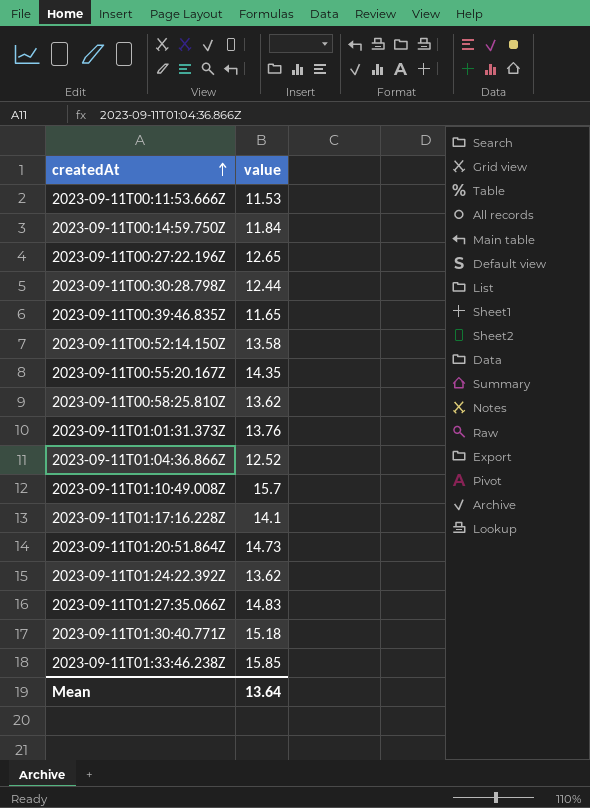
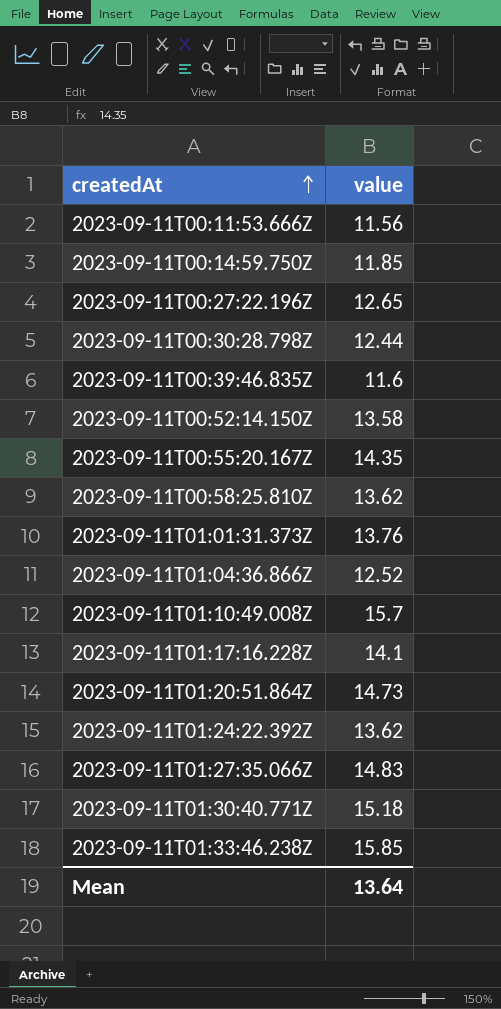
2023-09-11T00:11:53.666Z | value: 11.53 -> 11.56
2023-09-11T00:14:59.750Z | value: 11.84 -> 11.85
2023-09-11T00:39:46.835Z | value: 11.65 -> 11.6

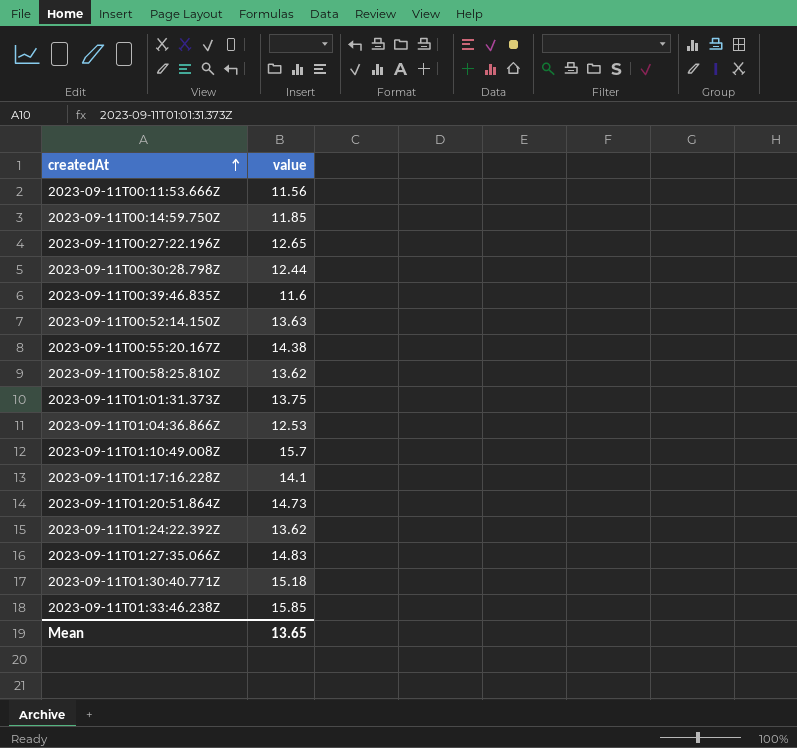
2023-09-11T00:52:14.150Z | value: 13.58 -> 13.63
2023-09-11T00:55:20.167Z | value: 14.35 -> 14.38
2023-09-11T01:01:31.373Z | value: 13.76 -> 13.75
2023-09-11T01:04:36.866Z | value: 12.52 -> 12.53
Mean | value: 13.64 -> 13.65

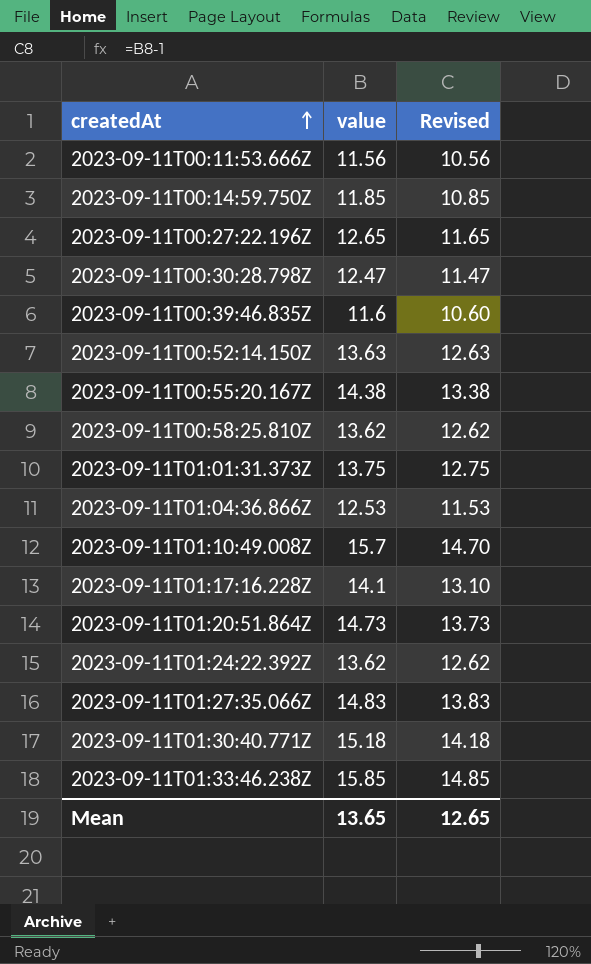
column Revised | formula: none -> [value] - 1
2023-09-11T00:30:28.798Z | value: 12.44 -> 12.47

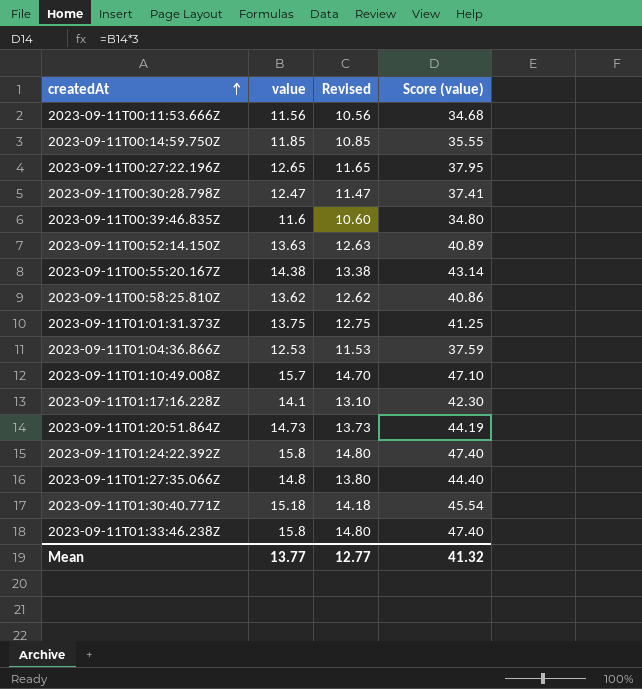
column Score (value) | formula: none -> [value] * 3
2023-09-11T01:24:22.392Z | value: 13.62 -> 15.8
2023-09-11T01:24:22.392Z | Revised: 12.62 -> 14.80
2023-09-11T01:27:35.066Z | value: 14.83 -> 14.8
2023-09-11T01:27:35.066Z | Revised: 13.83 -> 13.80
2023-09-11T01:33:46.238Z | value: 15.85 -> 15.8
2023-09-11T01:33:46.238Z | Revised: 14.85 -> 14.80
Mean | value: 13.65 -> 13.77
Mean | Revised: 12.65 -> 12.77

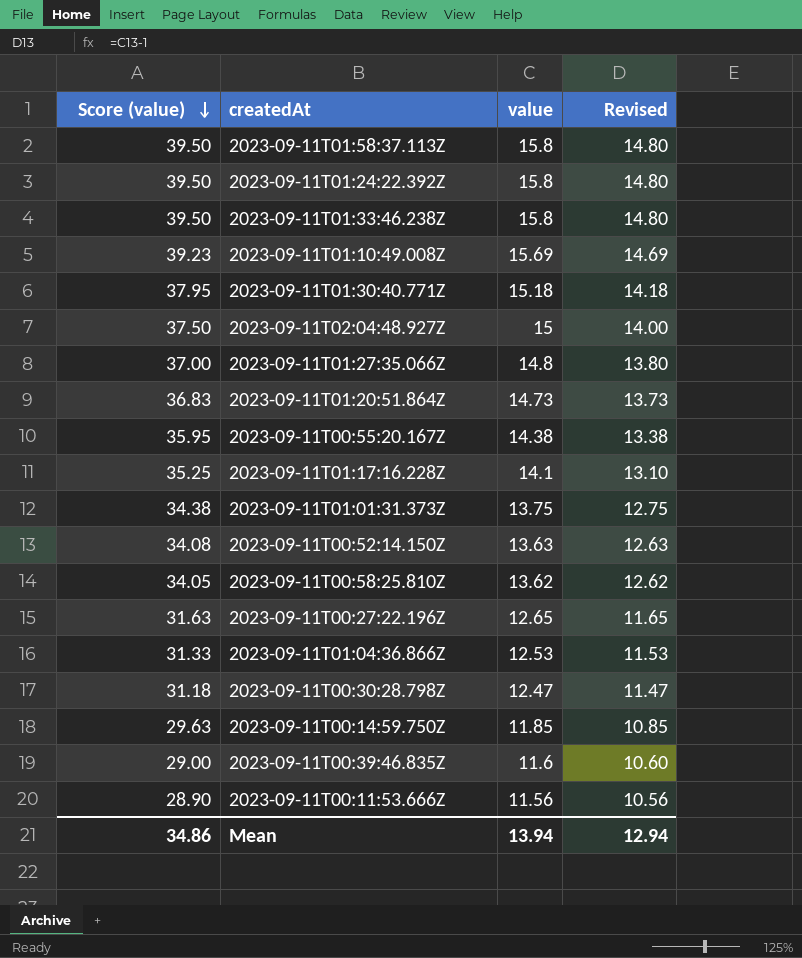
row order: createdAt ascending -> Score (value) descending
column Score (value) | formula: [value] * 3 -> [value] * 2.5
column Score (value) | position: 4 -> 1
row 2023-09-11T01:58:37.113Z: none -> 39.50 | 15.8 | 14.80
2023-09-11T01:10:49.008Z | value: 15.7 -> 15.69
2023-09-11T01:10:49.008Z | Revised: 14.70 -> 14.69
row 2023-09-11T02:04:48.927Z: none -> 37.50 | 15 | 14.00
Mean | Score (value): 41.32 -> 34.86
Mean | value: 13.77 -> 13.94
Mean | Revised: 12.77 -> 12.94

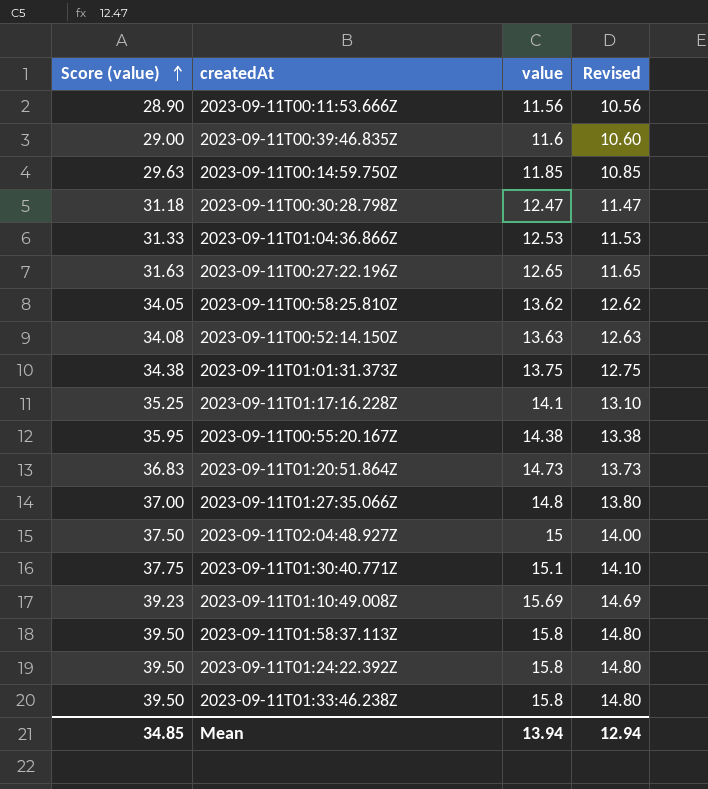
row order: Score (value) descending -> Score (value) ascending
2023-09-11T01:30:40.771Z | Score (value): 37.95 -> 37.75
2023-09-11T01:30:40.771Z | value: 15.18 -> 15.1
2023-09-11T01:30:40.771Z | Revised: 14.18 -> 14.10
Mean | Score (value): 34.86 -> 34.85

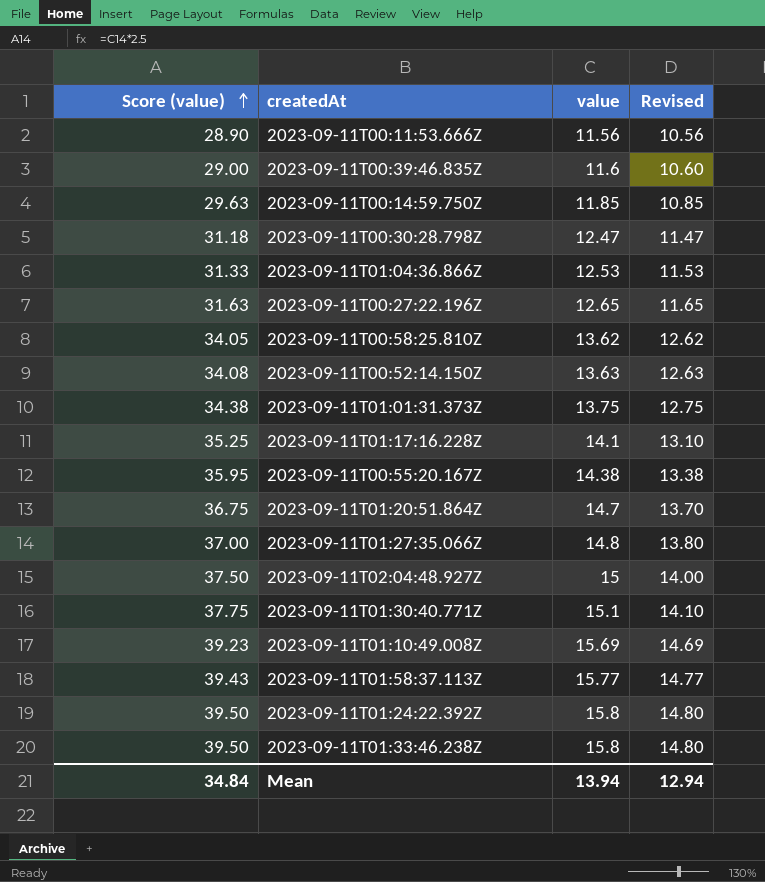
2023-09-11T01:20:51.864Z | Score (value): 36.83 -> 36.75
2023-09-11T01:20:51.864Z | value: 14.73 -> 14.7
2023-09-11T01:20:51.864Z | Revised: 13.73 -> 13.70
2023-09-11T01:58:37.113Z | Score (value): 39.50 -> 39.43
2023-09-11T01:58:37.113Z | value: 15.8 -> 15.77
2023-09-11T01:58:37.113Z | Revised: 14.80 -> 14.77
Mean | Score (value): 34.85 -> 34.84

